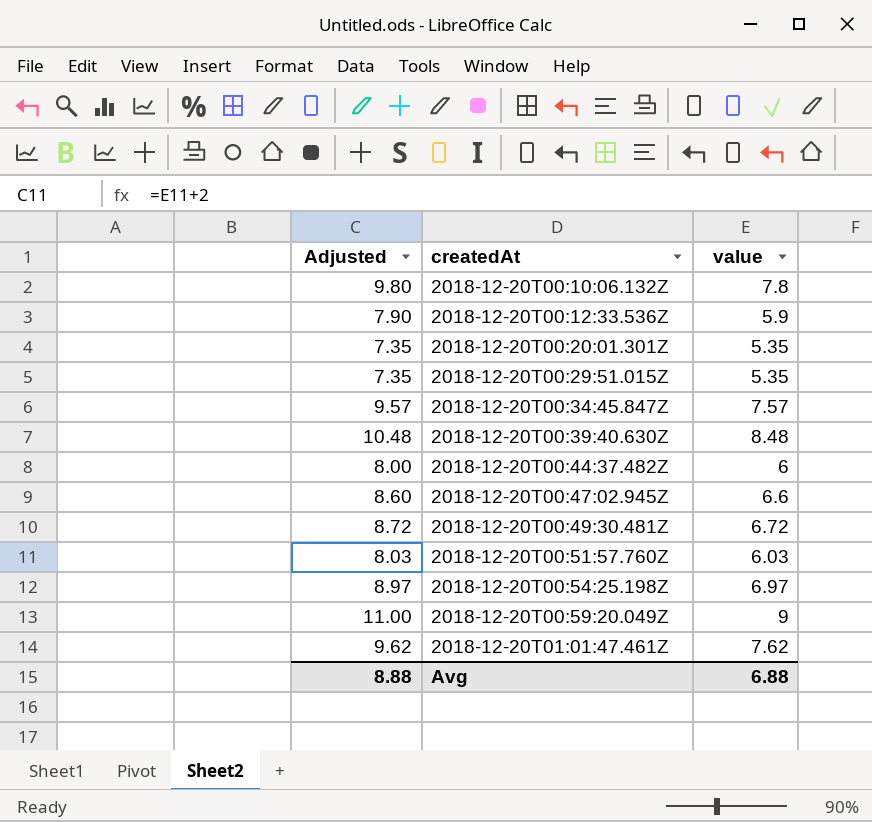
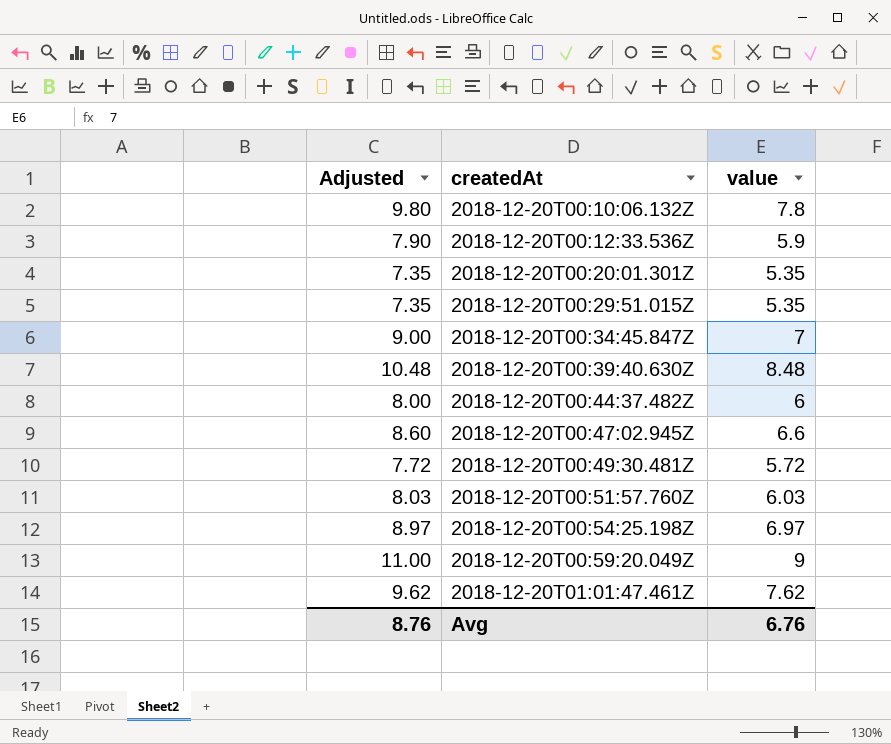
2018-12-20T00:34:45.847Z | Adjusted: 9.57 -> 9.00
2018-12-20T00:34:45.847Z | value: 7.57 -> 7
2018-12-20T00:49:30.481Z | Adjusted: 8.72 -> 7.72
2018-12-20T00:49:30.481Z | value: 6.72 -> 5.72
Avg | Adjusted: 8.88 -> 8.76
Avg | value: 6.88 -> 6.76

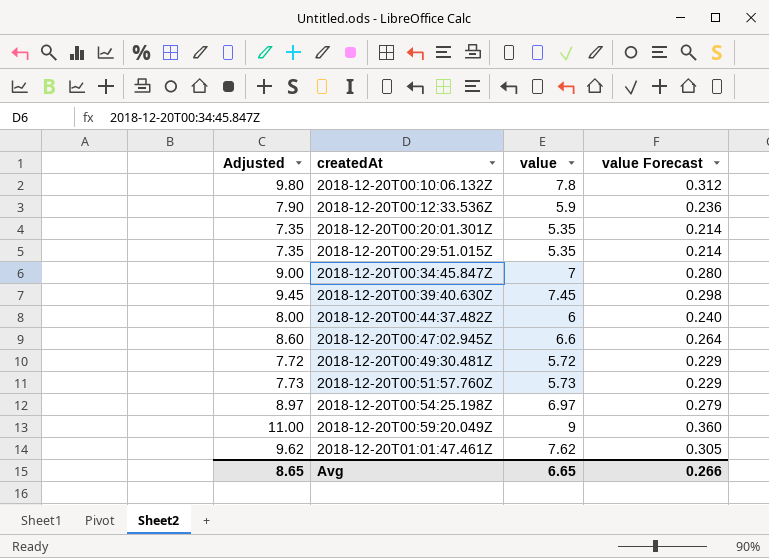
column value Forecast | formula: none -> [value] * 0.04
2018-12-20T00:39:40.630Z | Adjusted: 10.48 -> 9.45
2018-12-20T00:39:40.630Z | value: 8.48 -> 7.45
2018-12-20T00:51:57.760Z | Adjusted: 8.03 -> 7.73
2018-12-20T00:51:57.760Z | value: 6.03 -> 5.73
Avg | Adjusted: 8.76 -> 8.65
Avg | value: 6.76 -> 6.65

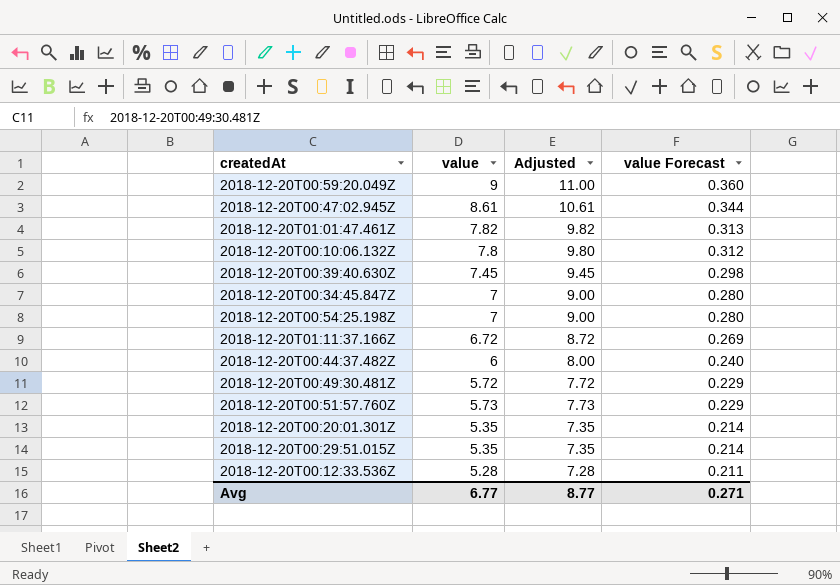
row order: createdAt ascending -> value Forecast descending
column Adjusted | position: 1 -> 3
2018-12-20T00:47:02.945Z | value: 6.6 -> 8.61
2018-12-20T00:47:02.945Z | Adjusted: 8.60 -> 10.61
2018-12-20T00:47:02.945Z | value Forecast: 0.264 -> 0.344
2018-12-20T01:01:47.461Z | value: 7.62 -> 7.82
2018-12-20T01:01:47.461Z | Adjusted: 9.62 -> 9.82
2018-12-20T01:01:47.461Z | value Forecast: 0.305 -> 0.313
2018-12-20T00:54:25.198Z | value: 6.97 -> 7
2018-12-20T00:54:25.198Z | Adjusted: 8.97 -> 9.00
2018-12-20T00:54:25.198Z | value Forecast: 0.279 -> 0.280
row 2018-12-20T01:11:37.166Z: none -> 6.72 | 8.72 | 0.269
2018-12-20T00:12:33.536Z | value: 5.9 -> 5.28
2018-12-20T00:12:33.536Z | Adjusted: 7.90 -> 7.28
2018-12-20T00:12:33.536Z | value Forecast: 0.236 -> 0.211
Avg | value: 6.65 -> 6.77
Avg | Adjusted: 8.65 -> 8.77
Avg | value Forecast: 0.266 -> 0.271

